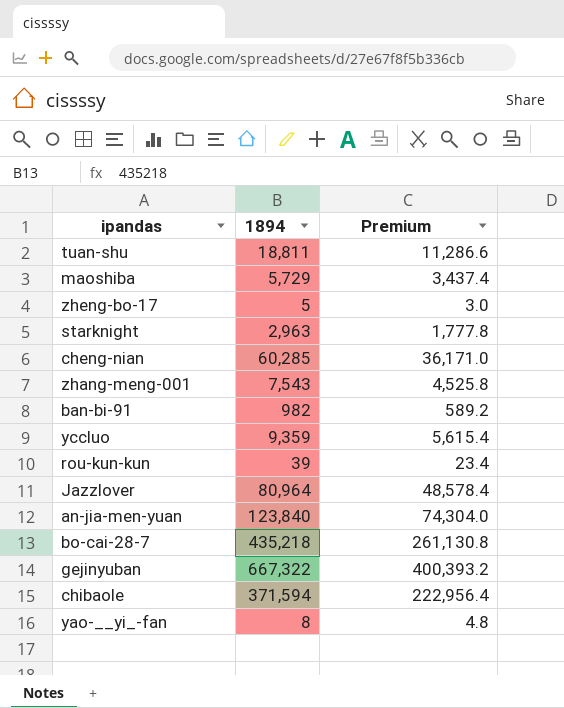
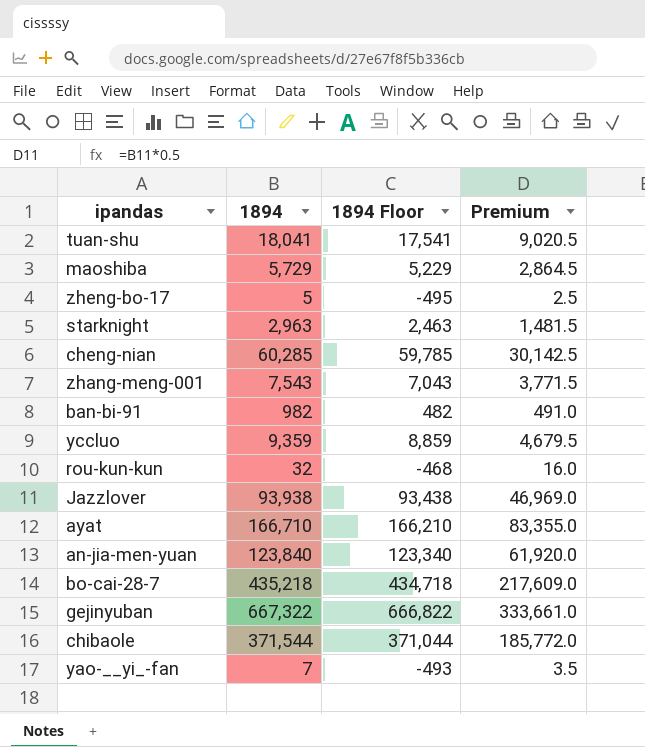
column 1894 Floor | formula: none -> [1894] - 500
column Premium | formula: [1894] * 0.6 -> [1894] * 0.5
tuan-shu | 1894: 18,811 -> 18,041
rou-kun-kun | 1894: 39 -> 32
Jazzlover | 1894: 80,964 -> 93,938
row ayat: none -> 166,710 | 166,210 | 83,355.0
chibaole | 1894: 371,594 -> 371,544
yao-__yi_-fan | 1894: 8 -> 7

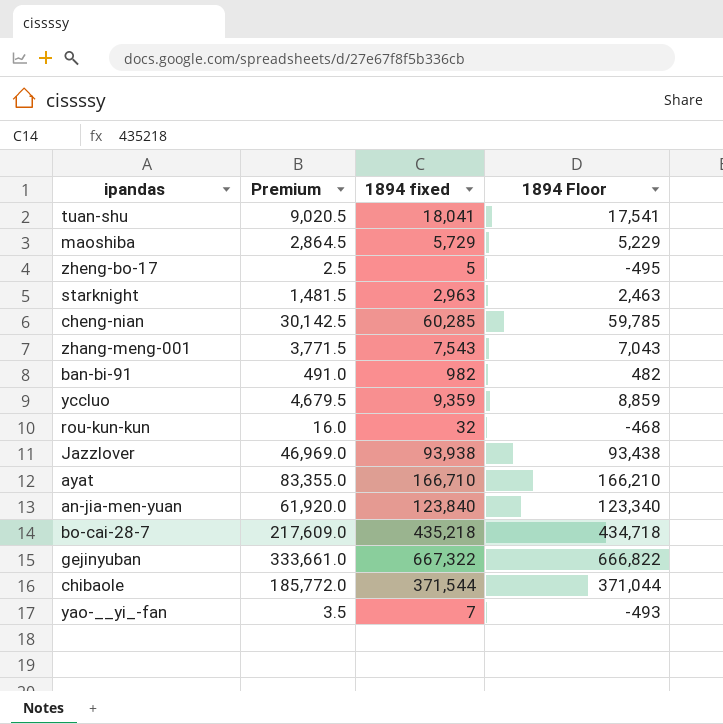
column Premium | position: 4 -> 2
column name: 1894 -> 1894 fixed

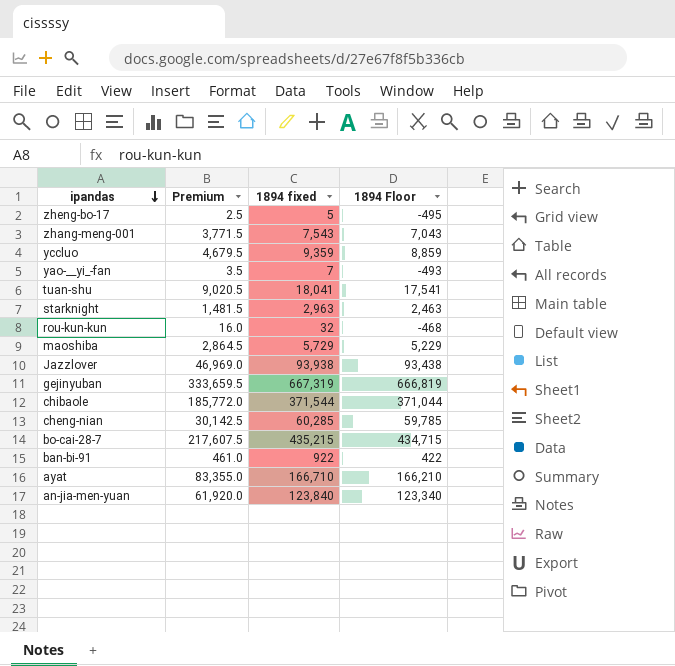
row order: none -> ipandas descending
gejinyuban | Premium: 333,661.0 -> 333,659.5
gejinyuban | 1894 fixed: 667,322 -> 667,319
gejinyuban | 1894 Floor: 666,822 -> 666,819
bo-cai-28-7 | Premium: 217,609.0 -> 217,607.5
bo-cai-28-7 | 1894 fixed: 435,218 -> 435,215
bo-cai-28-7 | 1894 Floor: 434,718 -> 434,715
ban-bi-91 | Premium: 491.0 -> 461.0
ban-bi-91 | 1894 fixed: 982 -> 922
ban-bi-91 | 1894 Floor: 482 -> 422

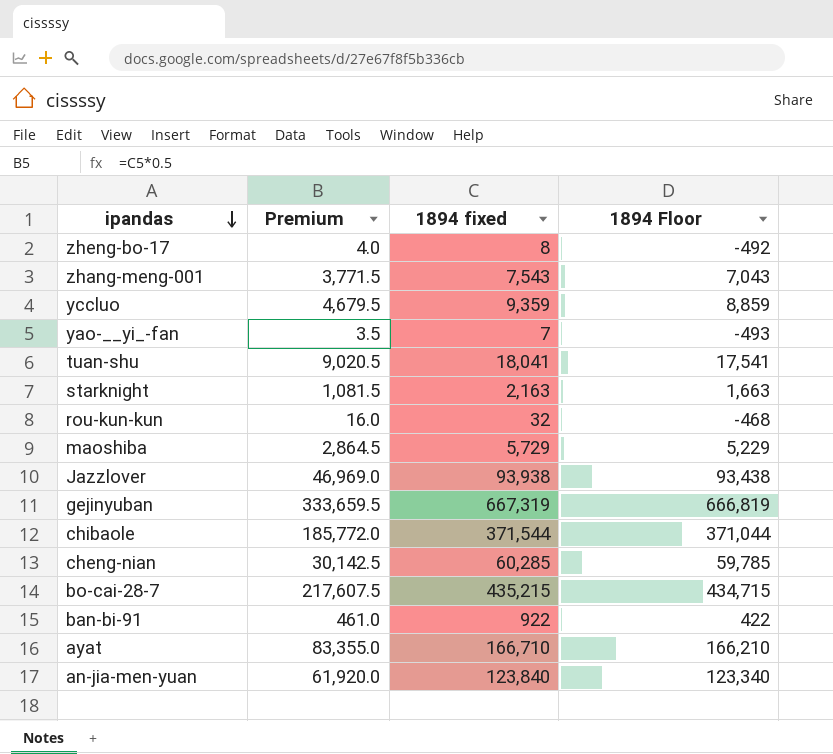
zheng-bo-17 | Premium: 2.5 -> 4.0
zheng-bo-17 | 1894 fixed: 5 -> 8
zheng-bo-17 | 1894 Floor: -495 -> -492
starknight | Premium: 1,481.5 -> 1,081.5
starknight | 1894 fixed: 2,963 -> 2,163
starknight | 1894 Floor: 2,463 -> 1,663

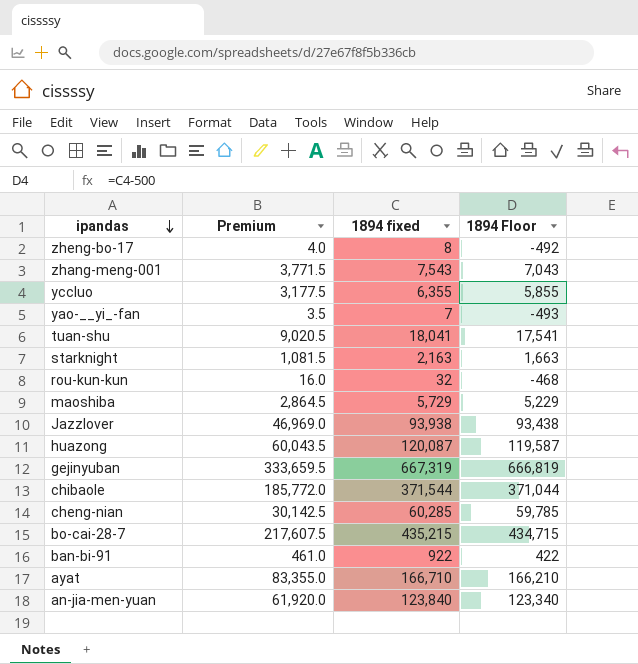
yccluo | Premium: 4,679.5 -> 3,177.5
yccluo | 1894 fixed: 9,359 -> 6,355
yccluo | 1894 Floor: 8,859 -> 5,855
row huazong: none -> 60,043.5 | 120,087 | 119,587

